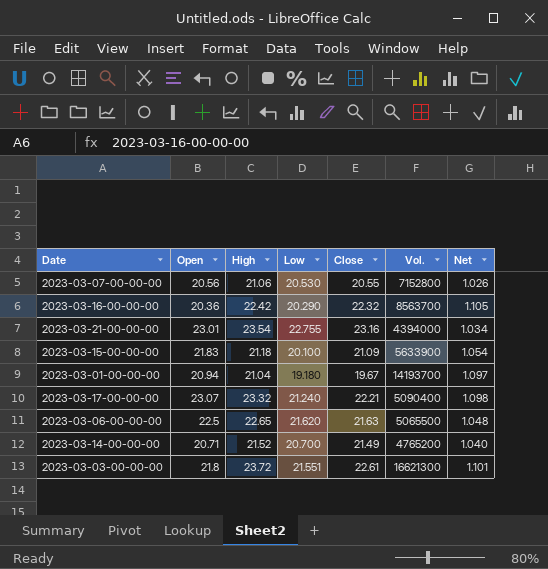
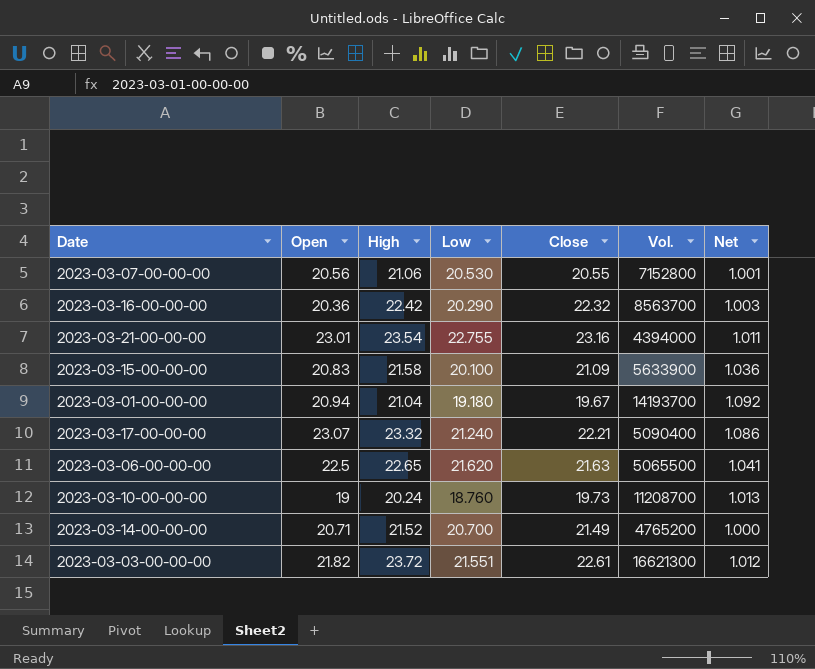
column Net | formula: [High] / [Low] -> [Open] / [Low]
2023-03-15-00-00-00 | Open: 21.83 -> 20.83
2023-03-15-00-00-00 | High: 21.18 -> 21.58
row 2023-03-10-00-00-00: none -> 19 | 20.24 | 18.760 | 19.73 | 11208700 | 1.013
2023-03-03-00-00-00 | Open: 21.8 -> 21.82

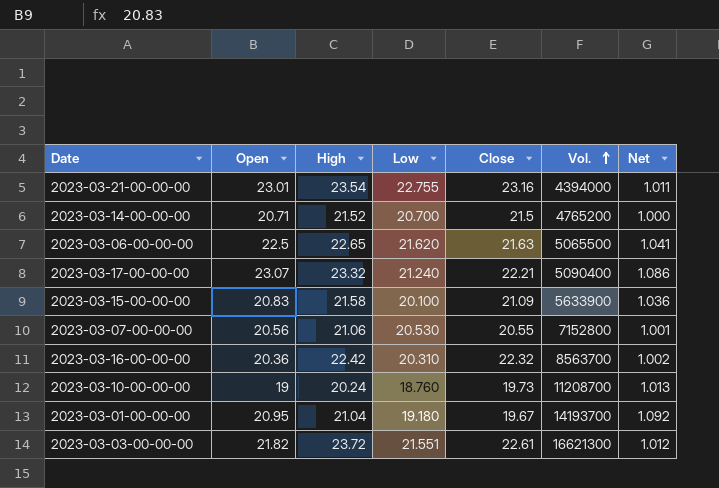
row order: none -> Vol. ascending
2023-03-14-00-00-00 | Close: 21.49 -> 21.5
2023-03-16-00-00-00 | Low: 20.290 -> 20.310
2023-03-16-00-00-00 | Net: 1.003 -> 1.002
2023-03-01-00-00-00 | Open: 20.94 -> 20.95

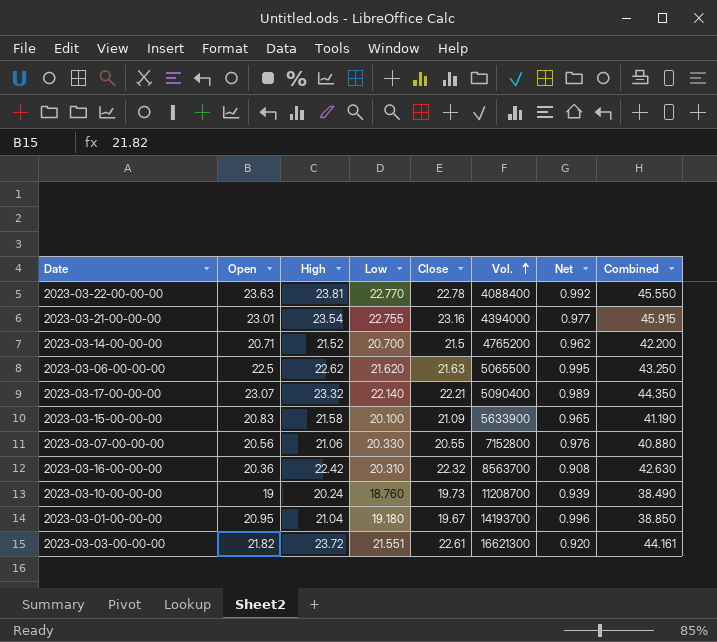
column Net | formula: [Open] / [Low] -> [Open] / [High]
column Combined | formula: none -> [Low] + [Close]
row 2023-03-22-00-00-00: none -> 23.63 | 23.81 | 22.770 | 22.78 | 4088400 | 0.992 | 45.550
2023-03-06-00-00-00 | High: 22.65 -> 22.62
2023-03-17-00-00-00 | Low: 21.240 -> 22.140
2023-03-07-00-00-00 | Low: 20.530 -> 20.330

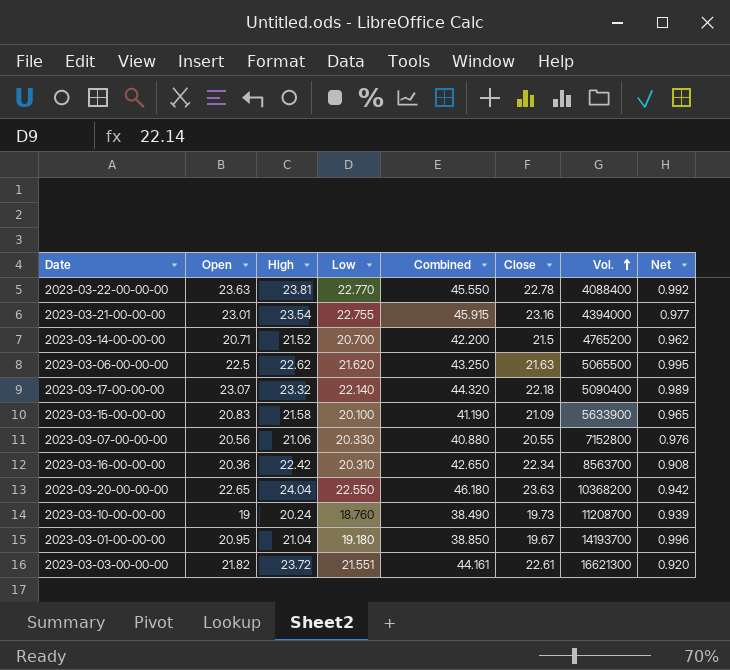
column Combined | position: 8 -> 5
2023-03-17-00-00-00 | Combined: 44.350 -> 44.320
2023-03-17-00-00-00 | Close: 22.21 -> 22.18
2023-03-16-00-00-00 | Combined: 42.630 -> 42.650
2023-03-16-00-00-00 | Close: 22.32 -> 22.34
row 2023-03-20-00-00-00: none -> 22.65 | 24.04 | 22.550 | 46.180 | 23.63 | 10368200 | 0.942

